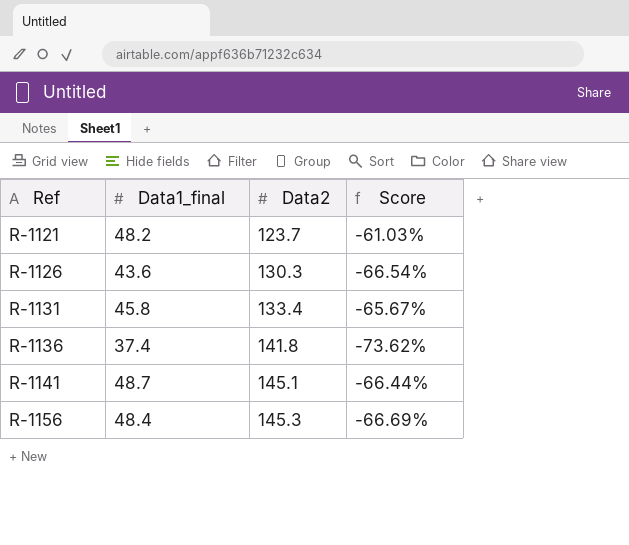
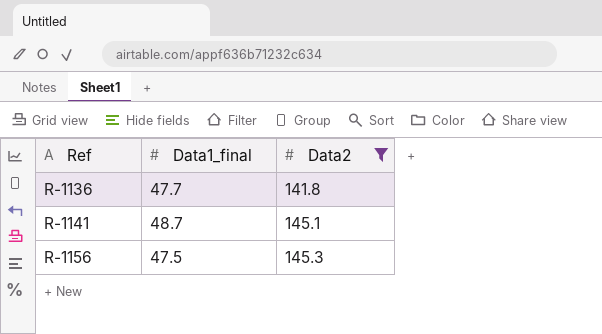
filter: none -> Data2 >= 141.8
column Score | formula: ([Data1_final] - [Data2]) / [Data2] -> none
R-1136 | Data1_final: 37.4 -> 47.7
R-1156 | Data1_final: 48.4 -> 47.5

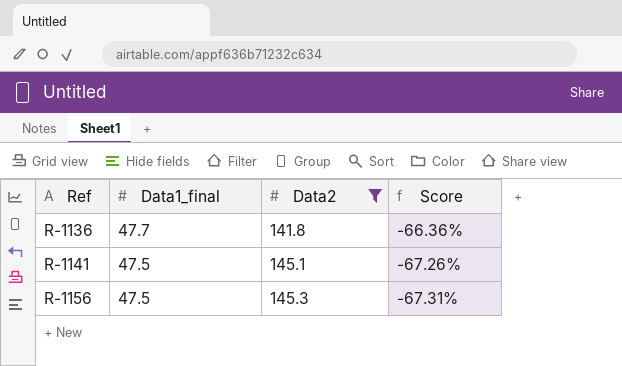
column Score | formula: none -> ([Data1_final] - [Data2]) / [Data2]
R-1141 | Data1_final: 48.7 -> 47.5

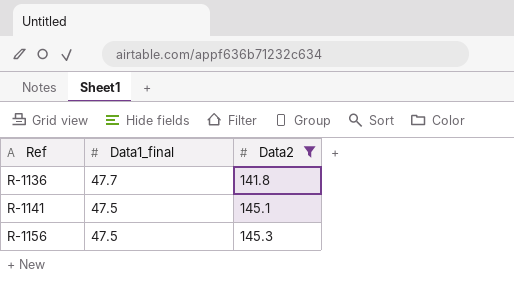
column Score | formula: ([Data1_final] - [Data2]) / [Data2] -> none

